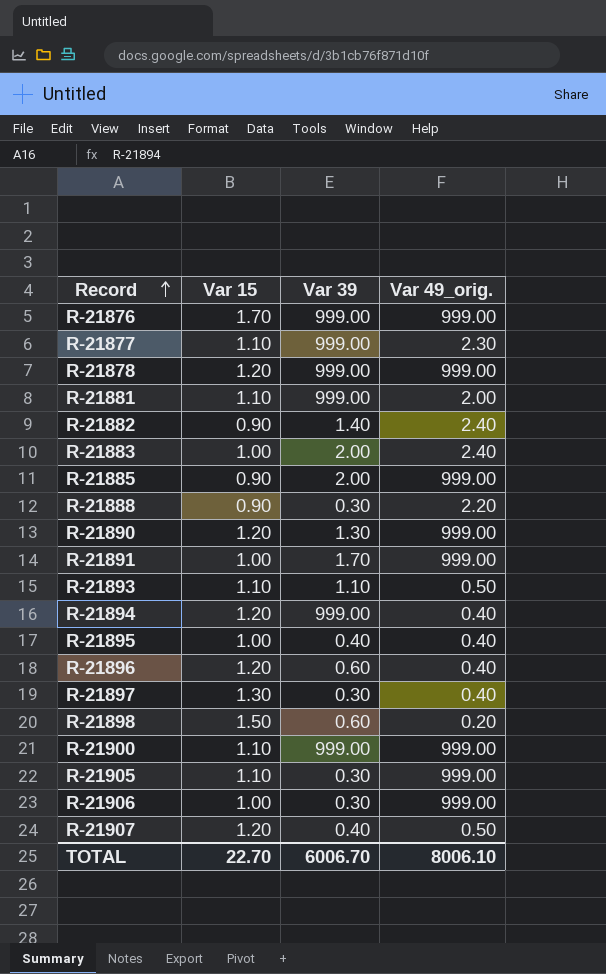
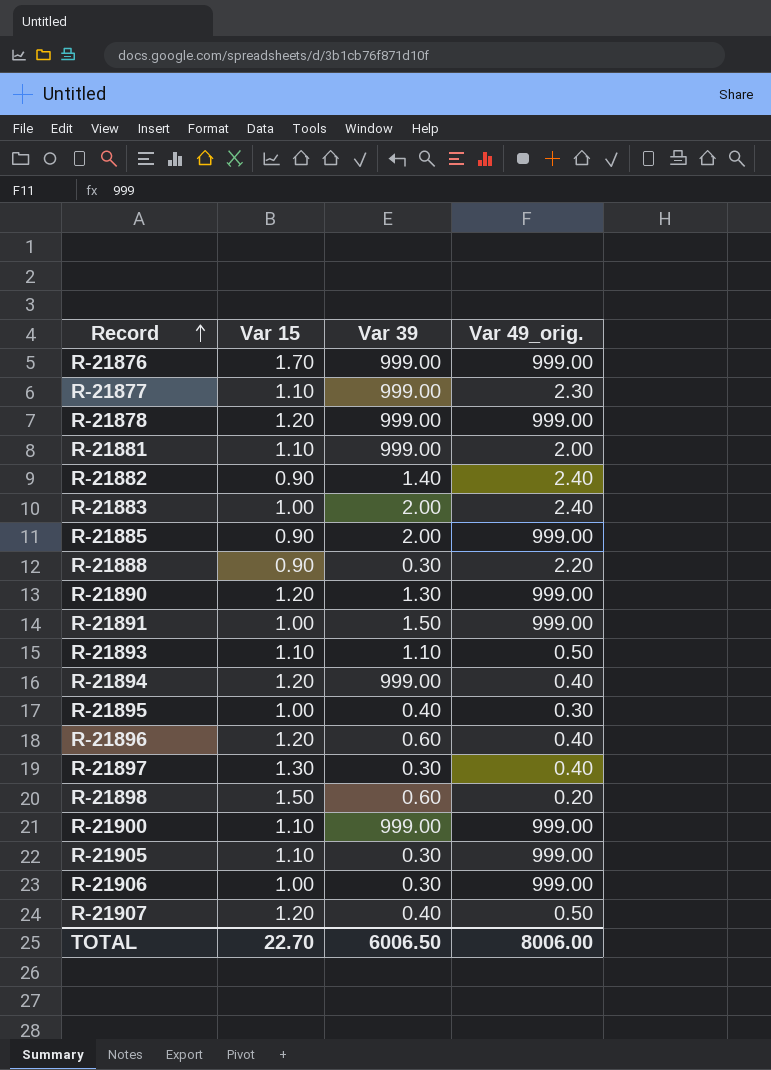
R-21891 | Var 39: 1.70 -> 1.50
R-21895 | Var 49_orig.: 0.40 -> 0.30
TOTAL | Var 39: 6006.70 -> 6006.50
TOTAL | Var 49_orig.: 8006.10 -> 8006.00

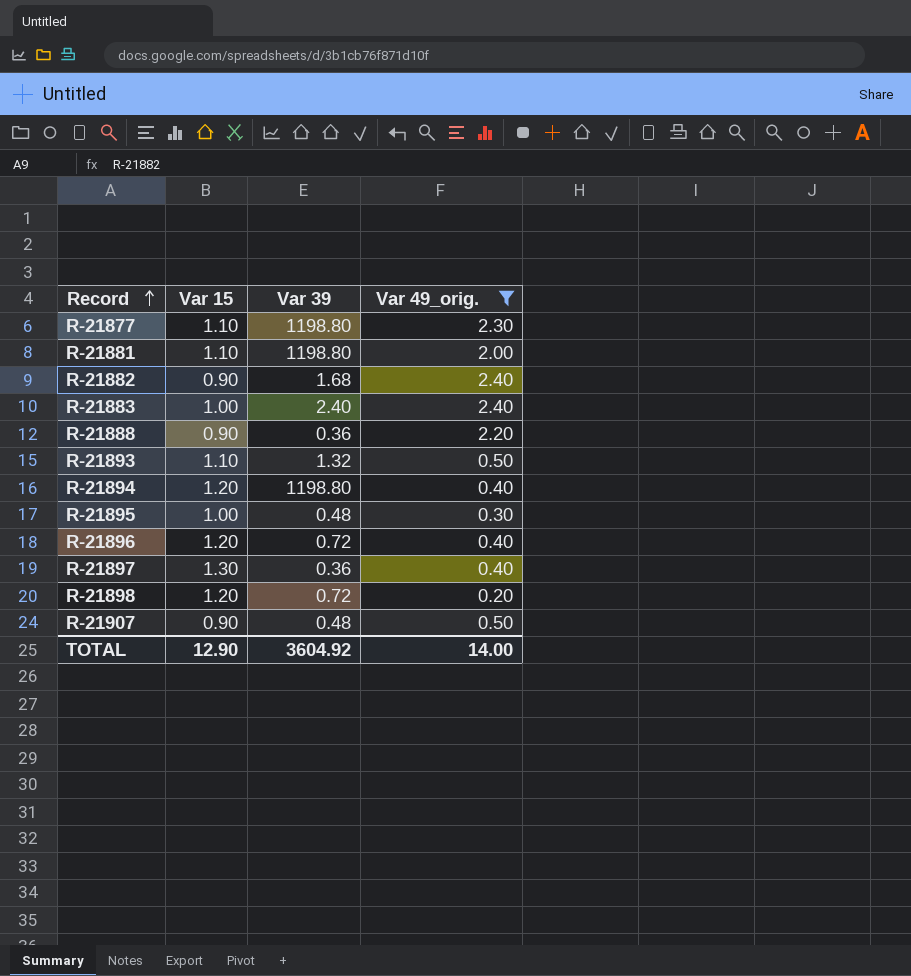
filter: none -> Var 49_orig. != 999.00
R-21877 | Var 39: 999.00 -> 1198.80
R-21881 | Var 39: 999.00 -> 1198.80
R-21882 | Var 39: 1.40 -> 1.68
R-21883 | Var 39: 2.00 -> 2.40
R-21888 | Var 39: 0.30 -> 0.36
R-21893 | Var 39: 1.10 -> 1.32
R-21894 | Var 39: 999.00 -> 1198.80
R-21895 | Var 39: 0.40 -> 0.48
R-21896 | Var 39: 0.60 -> 0.72
R-21897 | Var 39: 0.30 -> 0.36
R-21898 | Var 15: 1.50 -> 1.20
R-21898 | Var 39: 0.60 -> 0.72
R-21907 | Var 15: 1.20 -> 0.90
R-21907 | Var 39: 0.40 -> 0.48
TOTAL | Var 15: 22.70 -> 12.90
TOTAL | Var 39: 6006.50 -> 3604.92
TOTAL | Var 49_orig.: 8006.00 -> 14.00

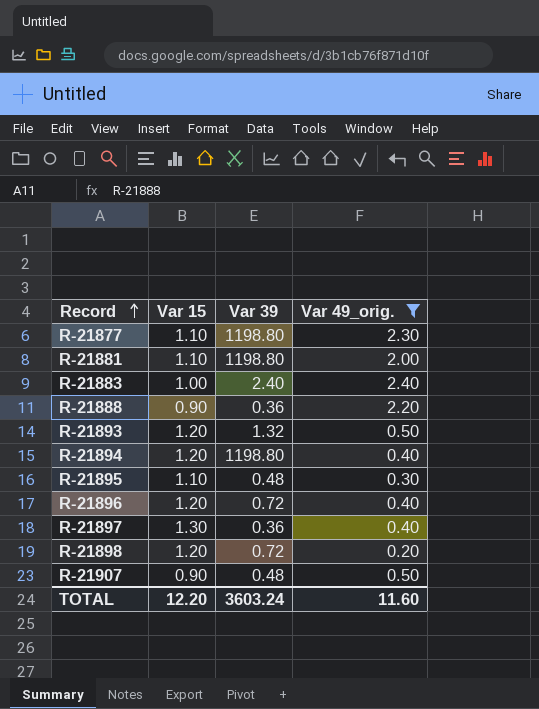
row R-21882: 0.90 | 1.68 | 2.40 -> none
R-21893 | Var 15: 1.10 -> 1.20
R-21895 | Var 15: 1.00 -> 1.10
TOTAL | Var 15: 12.90 -> 12.20
TOTAL | Var 39: 3604.92 -> 3603.24
TOTAL | Var 49_orig.: 14.00 -> 11.60

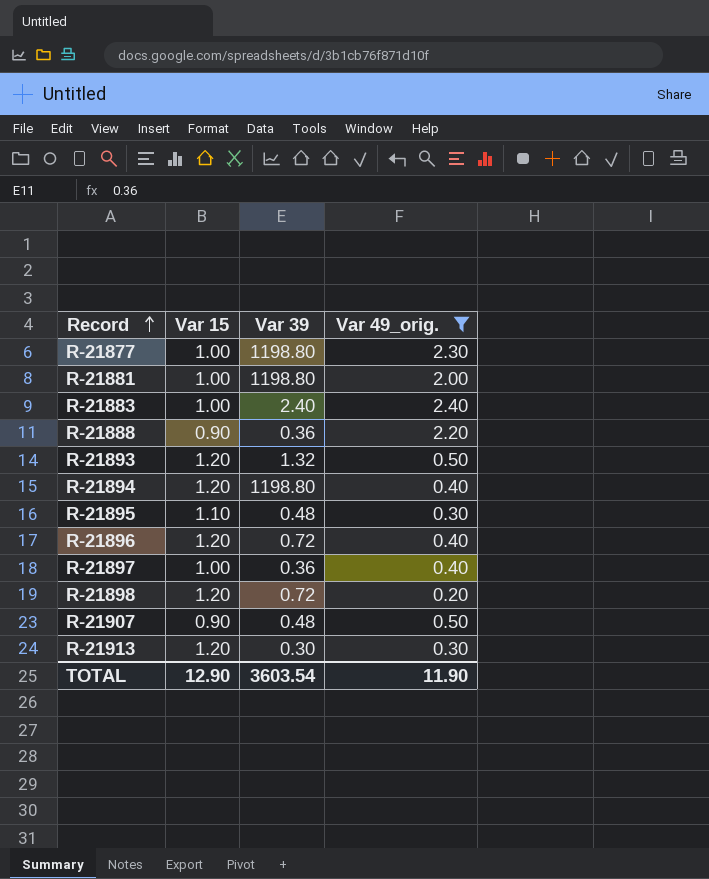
R-21877 | Var 15: 1.10 -> 1.00
R-21881 | Var 15: 1.10 -> 1.00
R-21897 | Var 15: 1.30 -> 1.00
row R-21913: none -> 1.20 | 0.30 | 0.30
TOTAL | Var 15: 12.20 -> 12.90
TOTAL | Var 39: 3603.24 -> 3603.54
TOTAL | Var 49_orig.: 11.60 -> 11.90

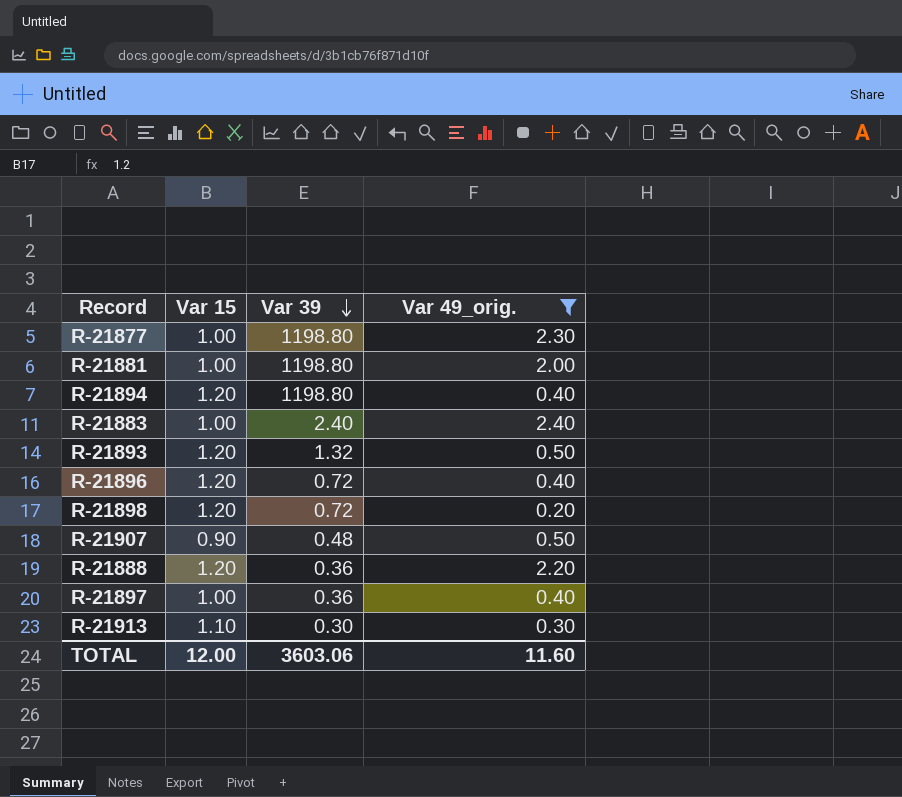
row order: Record ascending -> Var 39 descending
row R-21895: 1.10 | 0.48 | 0.30 -> none
R-21888 | Var 15: 0.90 -> 1.20
R-21913 | Var 15: 1.20 -> 1.10
TOTAL | Var 15: 12.90 -> 12.00
TOTAL | Var 39: 3603.54 -> 3603.06
TOTAL | Var 49_orig.: 11.90 -> 11.60

